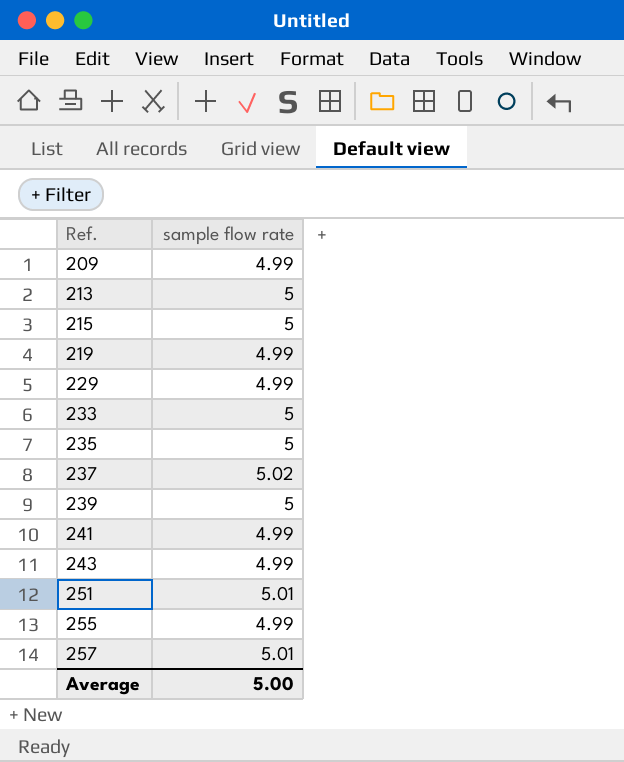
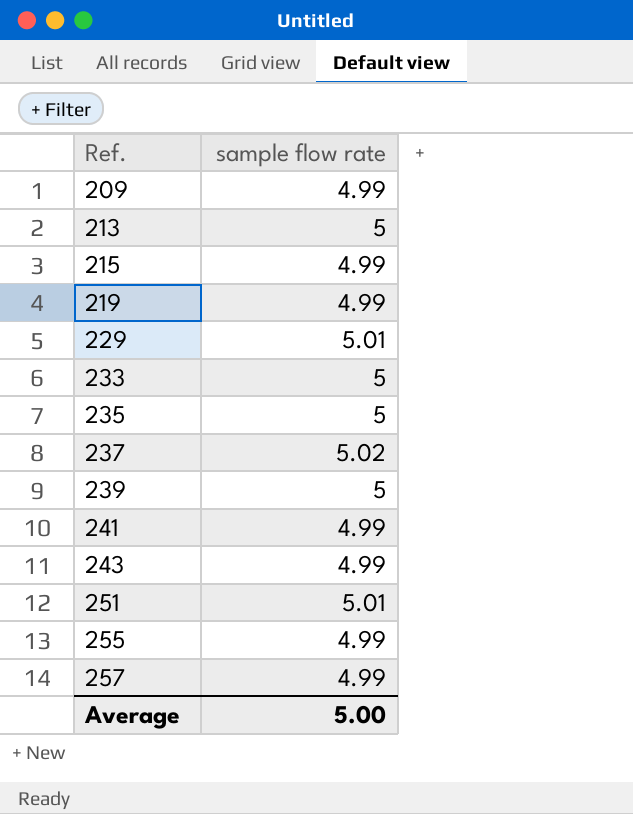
215 | sample flow rate: 5 -> 4.99
229 | sample flow rate: 4.99 -> 5.01
257 | sample flow rate: 5.01 -> 4.99

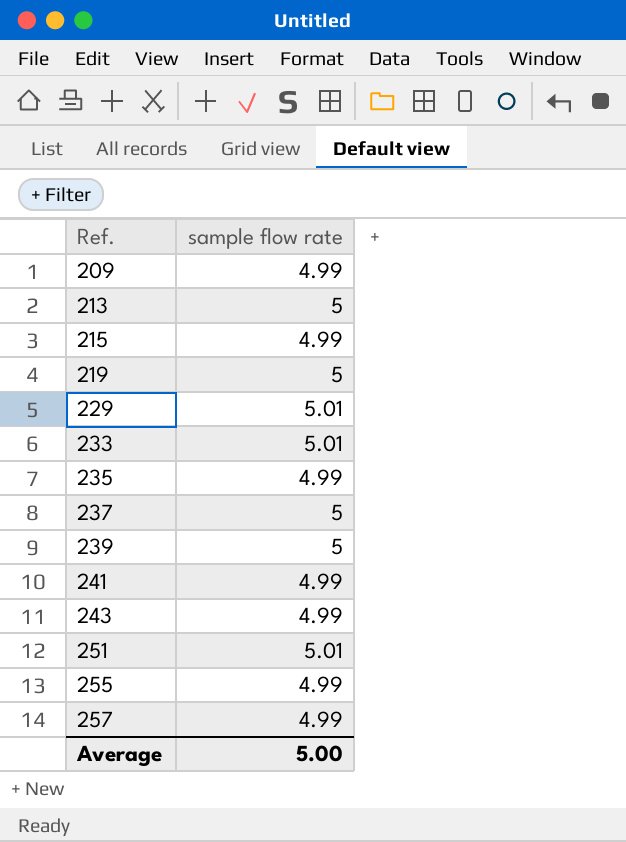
219 | sample flow rate: 4.99 -> 5
233 | sample flow rate: 5 -> 5.01
235 | sample flow rate: 5 -> 4.99
237 | sample flow rate: 5.02 -> 5

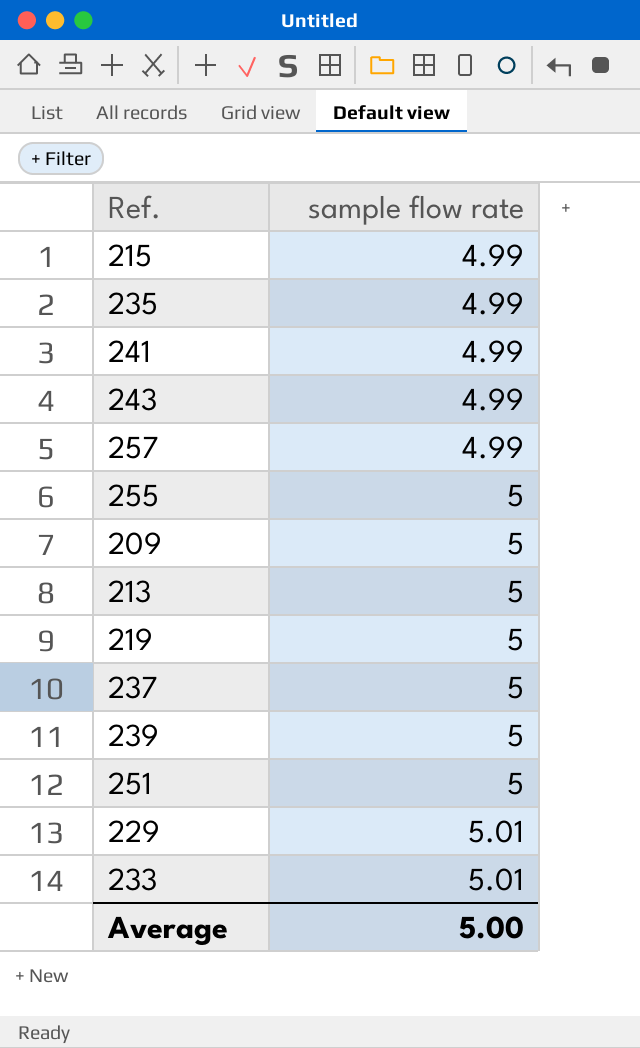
row order: Ref. ascending -> sample flow rate ascending
255 | sample flow rate: 4.99 -> 5
209 | sample flow rate: 4.99 -> 5
251 | sample flow rate: 5.01 -> 5

